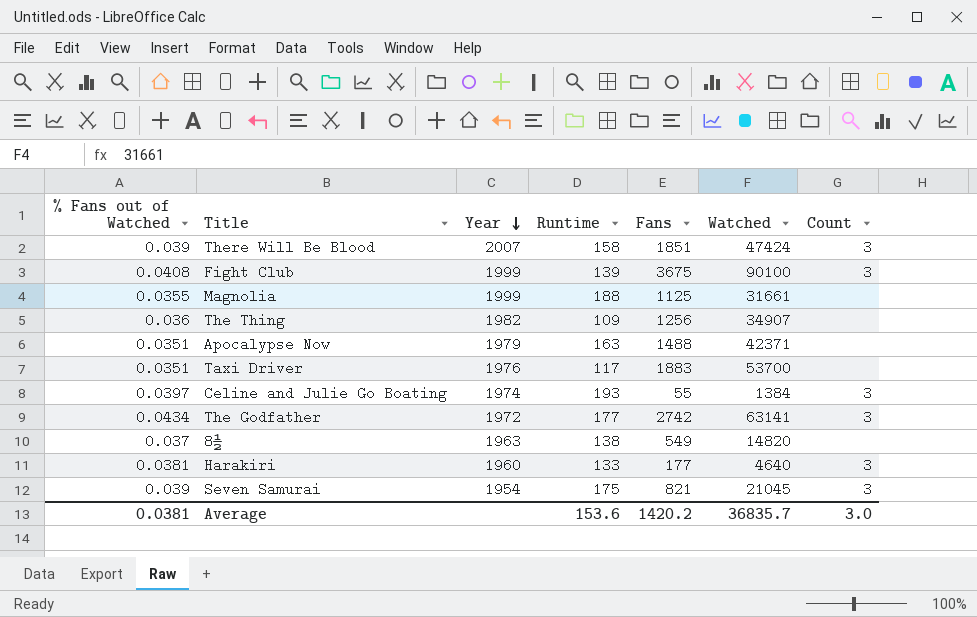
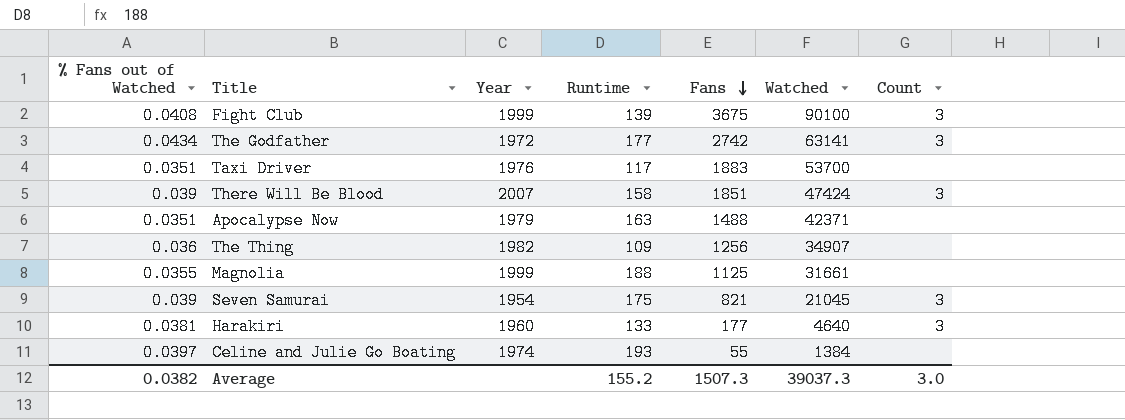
row order: Year descending -> Fans descending
row 8½: 0.037 | 1963 | 138 | 549 | 14820 | none -> none
Celine and Julie Go Boating | Count: 3 -> none
Average | % Fans out of Watched: 0.0381 -> 0.0382
Average | Runtime: 153.6 -> 155.2
Average | Fans: 1420.2 -> 1507.3
Average | Watched: 36835.7 -> 39037.3

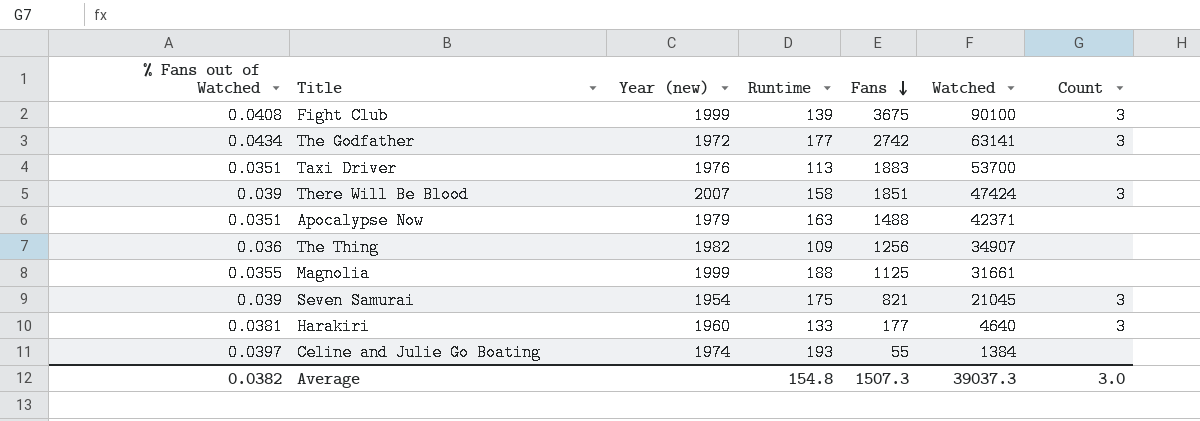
column name: Year -> Year (new)
Taxi Driver | Runtime: 117 -> 113
Average | Runtime: 155.2 -> 154.8

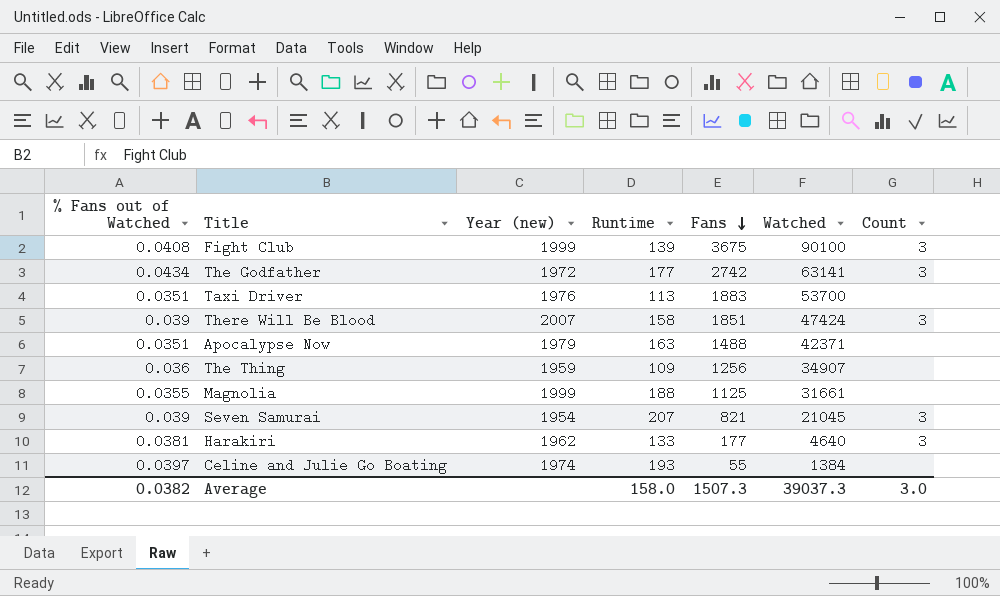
The Thing | Year (new): 1982 -> 1959
Seven Samurai | Runtime: 175 -> 207
Harakiri | Year (new): 1960 -> 1962
Average | Runtime: 154.8 -> 158.0

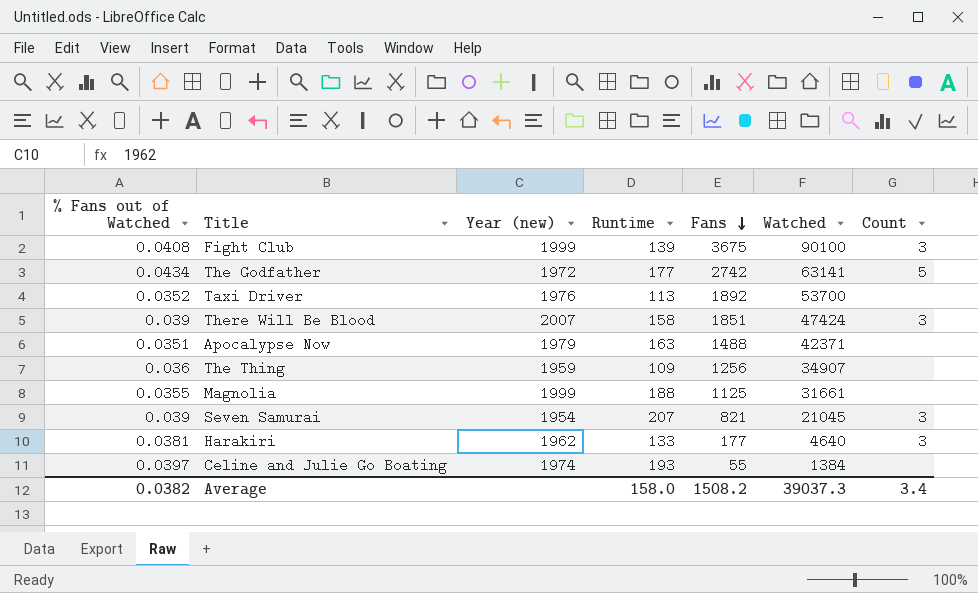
The Godfather | Count: 3 -> 5
Taxi Driver | % Fans out of Watched: 0.0351 -> 0.0352
Taxi Driver | Fans: 1883 -> 1892
Average | Fans: 1507.3 -> 1508.2
Average | Count: 3.0 -> 3.4

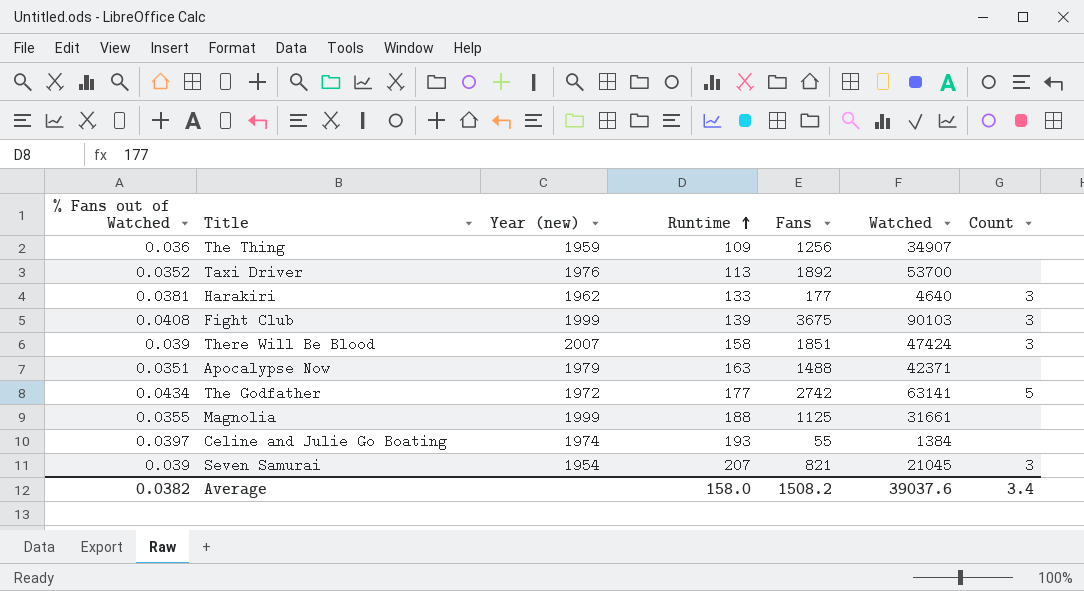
row order: Fans descending -> Runtime ascending
Fight Club | Watched: 90100 -> 90103
Average | Watched: 39037.3 -> 39037.6

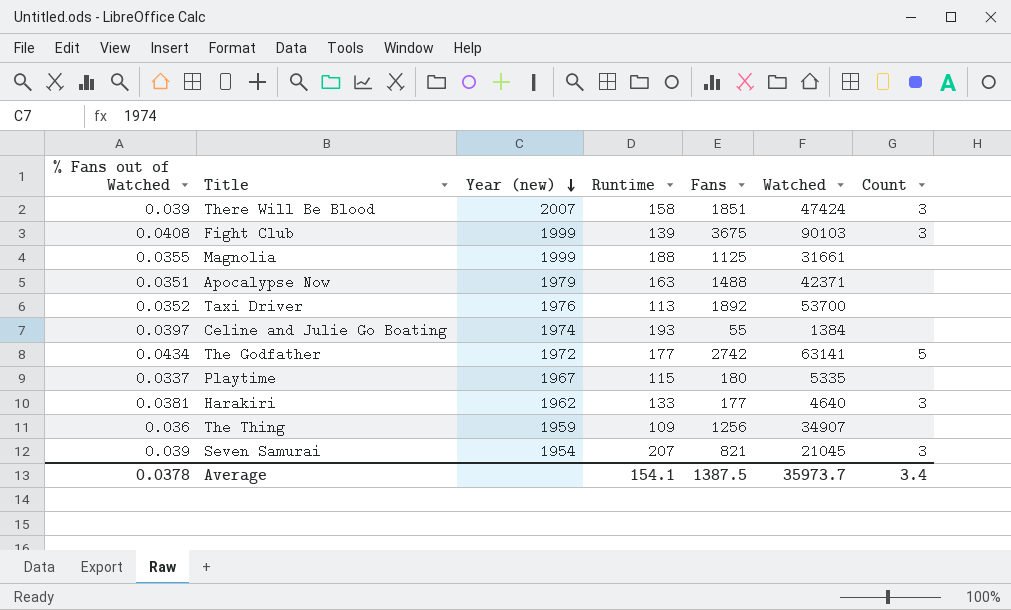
row order: Runtime ascending -> Year (new) descending
row Playtime: none -> 0.0337 | 1967 | 115 | 180 | 5335 | none
Average | % Fans out of Watched: 0.0382 -> 0.0378
Average | Runtime: 158.0 -> 154.1
Average | Fans: 1508.2 -> 1387.5
Average | Watched: 39037.6 -> 35973.7

